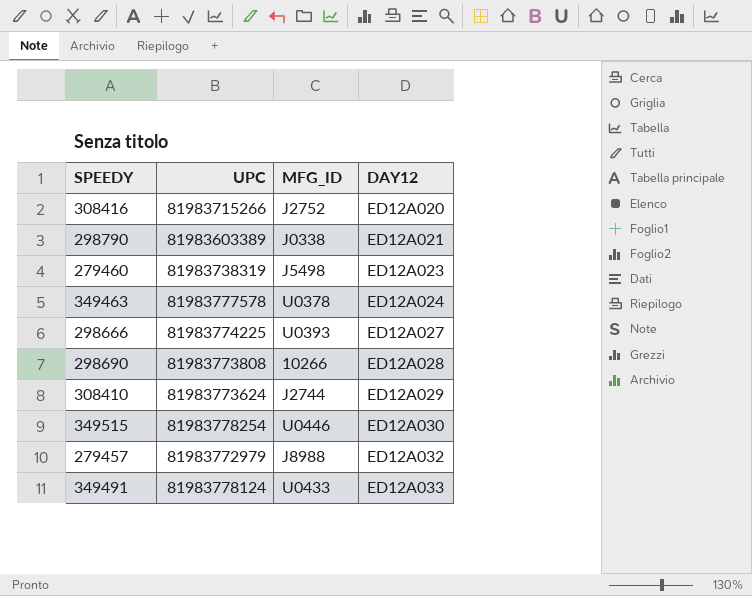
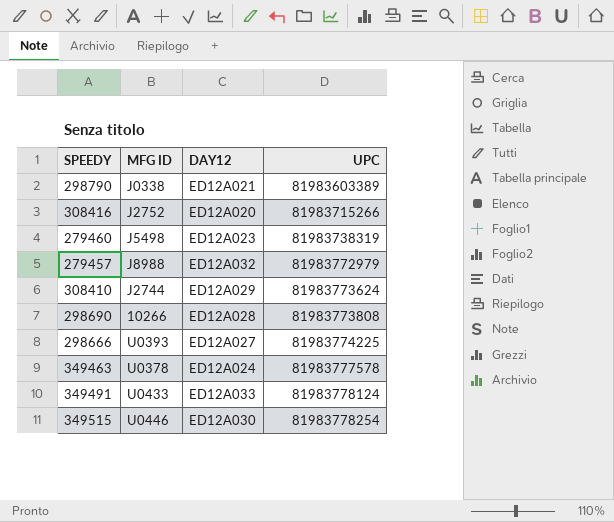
row order: DAY12 ascending -> UPC ascending
column name: MFG_ID -> MFG ID
column UPC | position: 2 -> 4

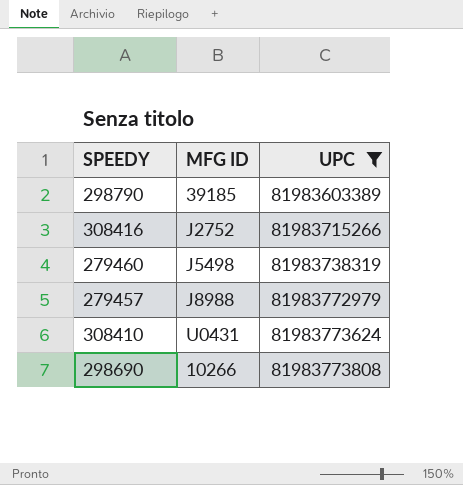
filter: none -> UPC <= 81983773808
column DAY12 | position: 3 -> none
298790 | MFG ID: J0338 -> 39185
308410 | MFG ID: J2744 -> U0431

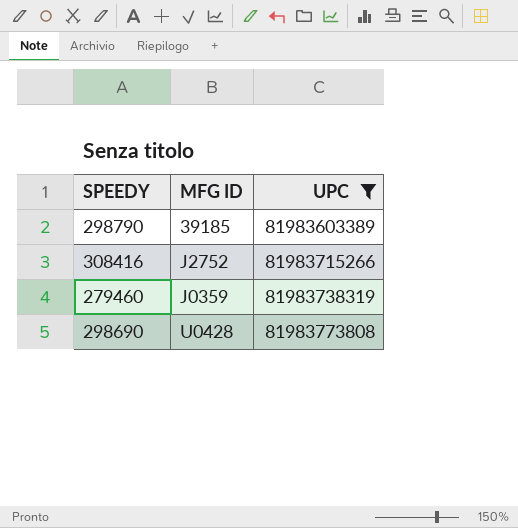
row 279457: J8988 | 81983772979 -> none
row 308410: U0431 | 81983773624 -> none
279460 | MFG ID: J5498 -> J0359
298690 | MFG ID: 10266 -> U0428

